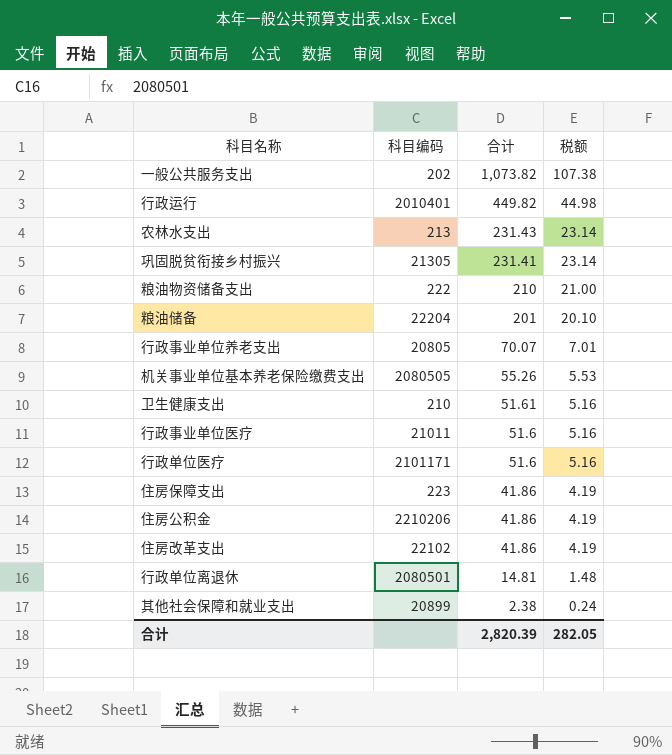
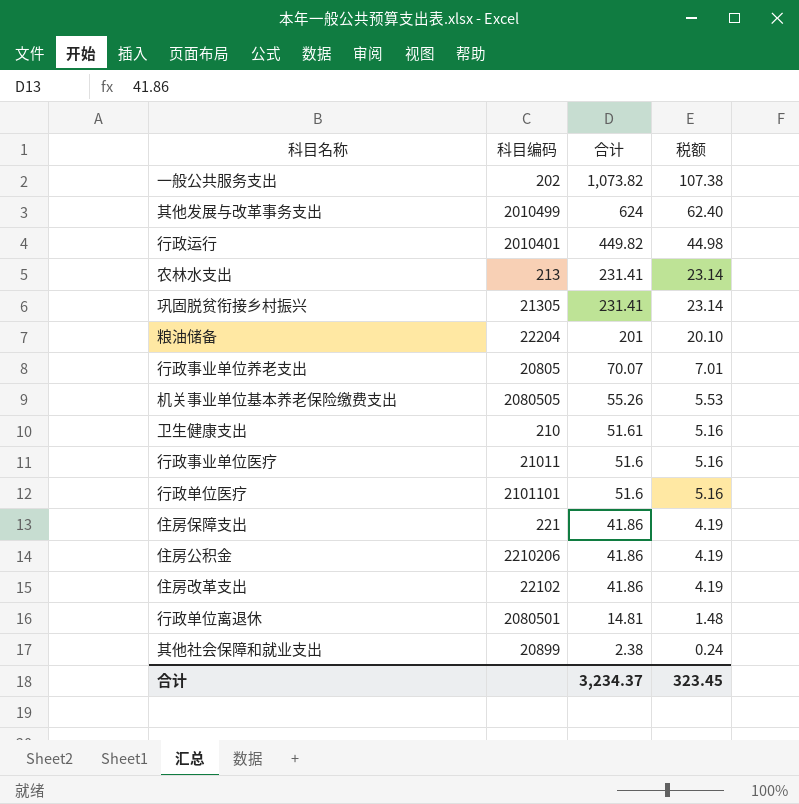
row 粮油物资储备支出: 222 | 210 | 21.00 -> none
row 其他发展与改革事务支出: none -> 2010499 | 624 | 62.40
农林水支出 | 合计: 231.43 -> 231.41
行政单位医疗 | 科目编码: 2101171 -> 2101101
住房保障支出 | 科目编码: 223 -> 221
合计 | 合计: 2,820.39 -> 3,234.37
合计 | 税额: 282.05 -> 323.45

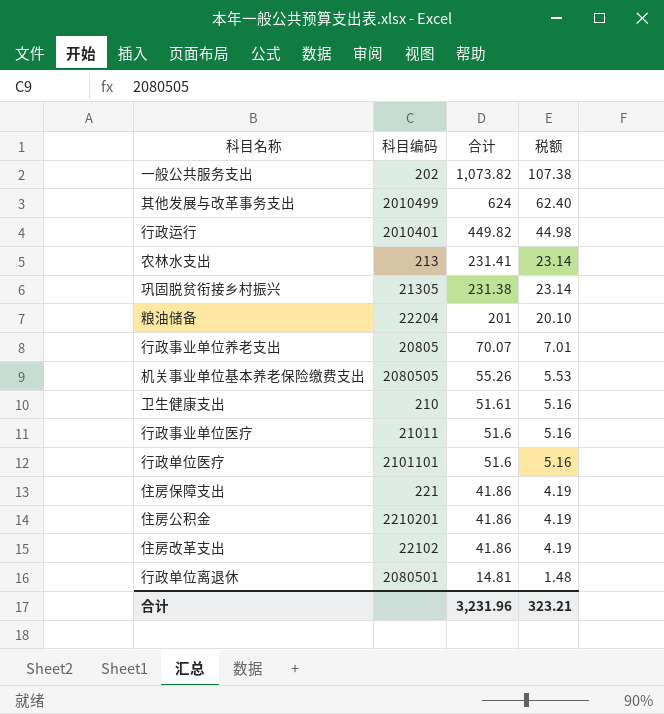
row 其他社会保障和就业支出: 20899 | 2.38 | 0.24 -> none
巩固脱贫衔接乡村振兴 | 合计: 231.41 -> 231.38
住房公积金 | 科目编码: 2210206 -> 2210201
合计 | 合计: 3,234.37 -> 3,231.96
合计 | 税额: 323.45 -> 323.21

